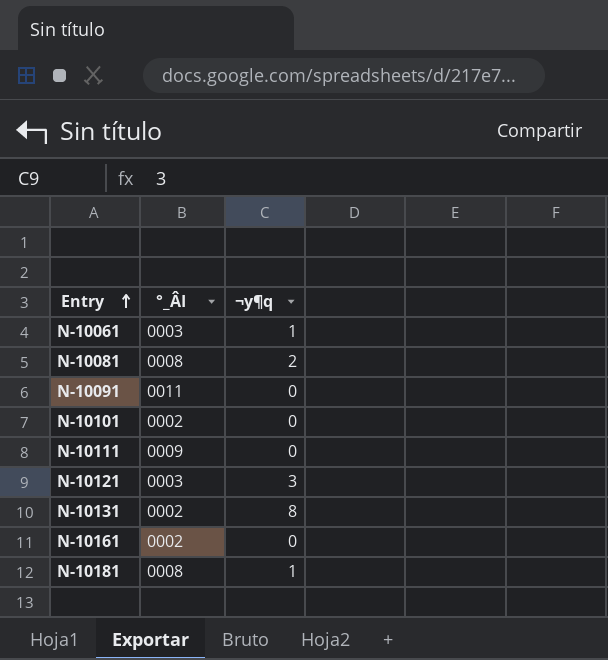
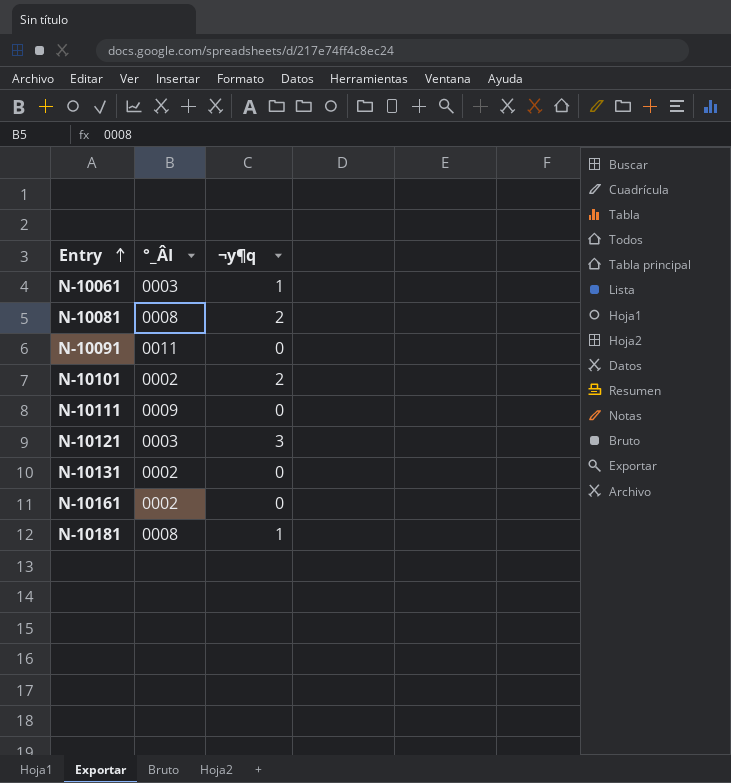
N-10101 | ¬y¶q: 0 -> 2
N-10131 | ¬y¶q: 8 -> 0

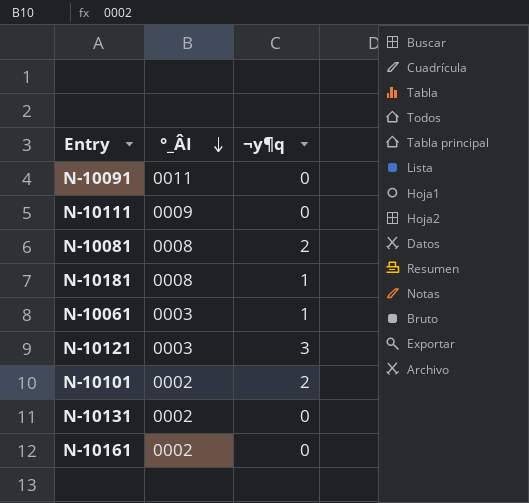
row order: Entry ascending -> °_ÂI descending

